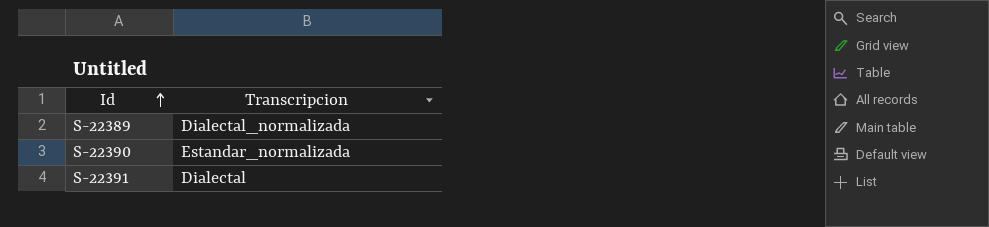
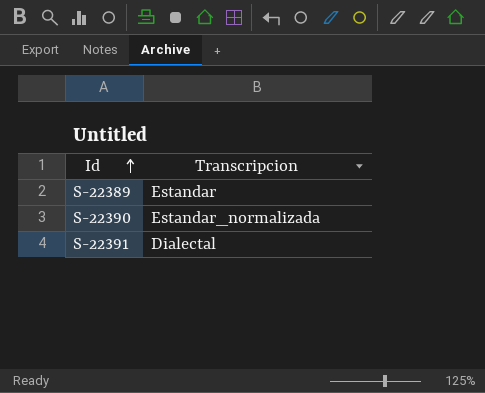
S-22389 | Transcripcion: Dialectal_normalizada -> Estandar

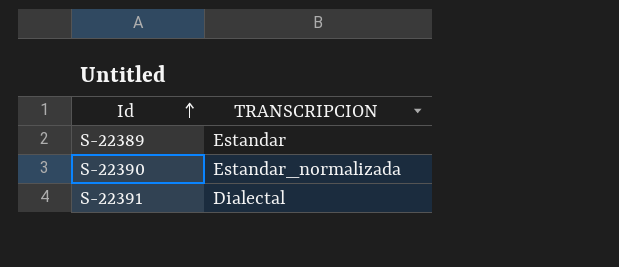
column name: Transcripcion -> TRANSCRIPCION

